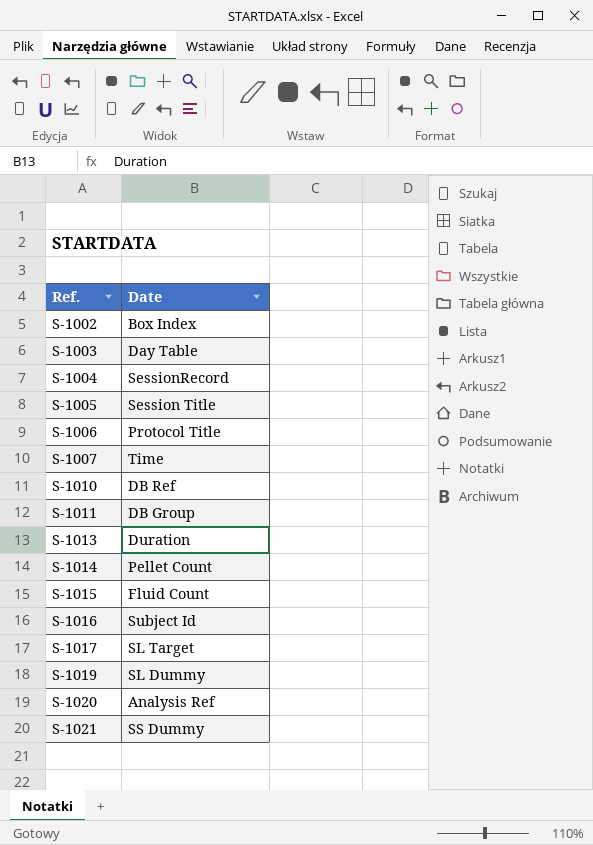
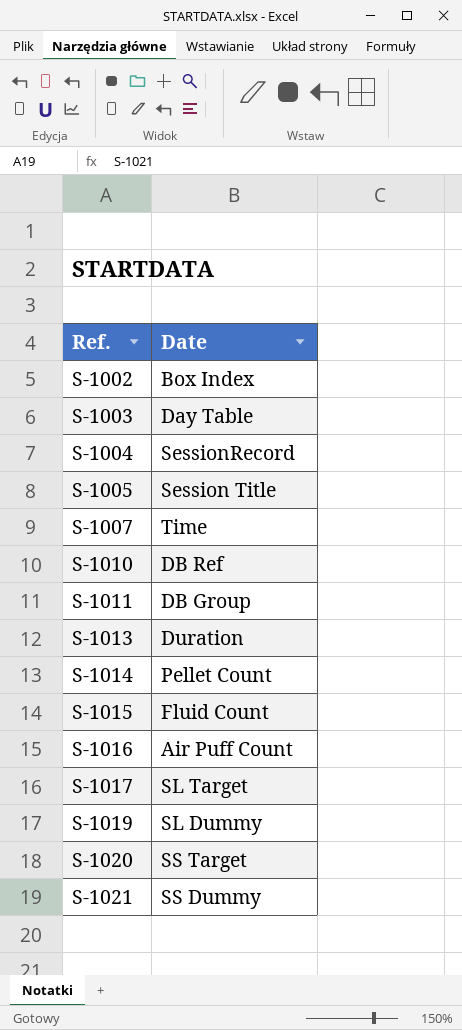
row S-1006: Protocol Title -> none
S-1016 | Date: Subject Id -> Air Puff Count
S-1020 | Date: Analysis Ref -> SS Target

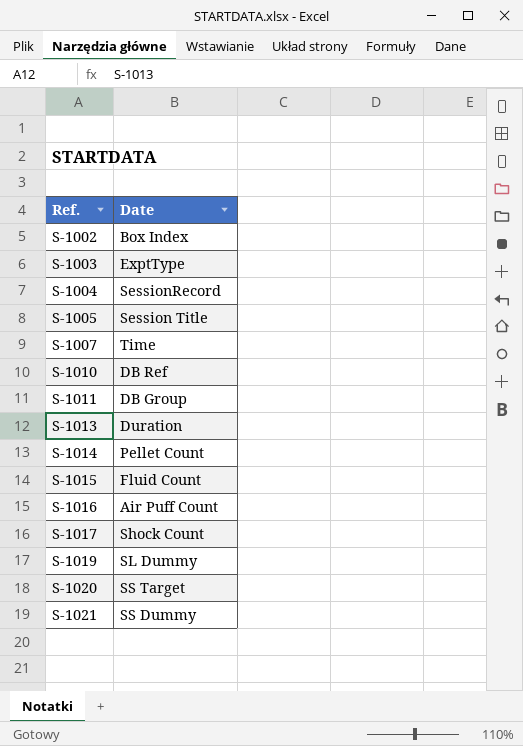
S-1003 | Date: Day Table -> ExptType
S-1017 | Date: SL Target -> Shock Count

